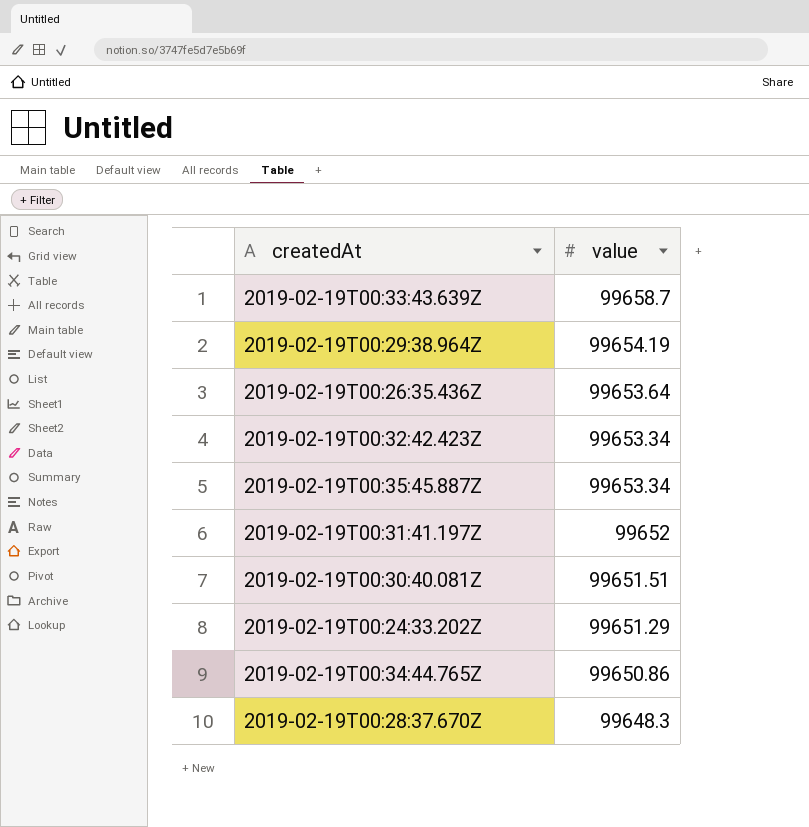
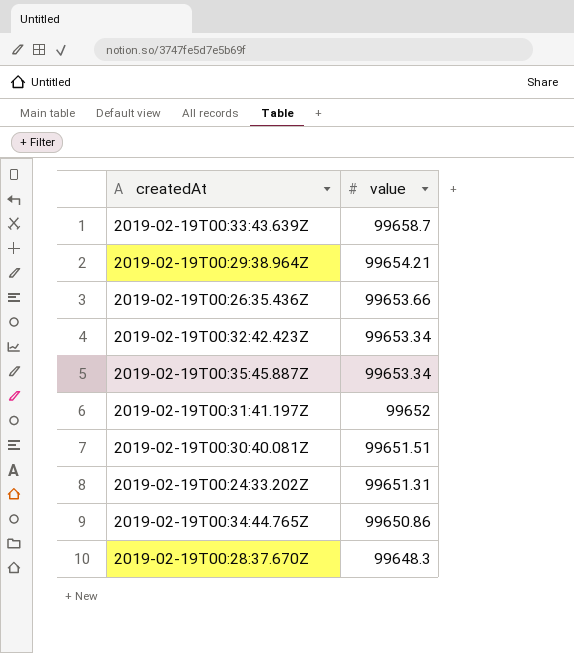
2019-02-19T00:29:38.964Z | value: 99654.19 -> 99654.21
2019-02-19T00:26:35.436Z | value: 99653.64 -> 99653.66
2019-02-19T00:24:33.202Z | value: 99651.29 -> 99651.31

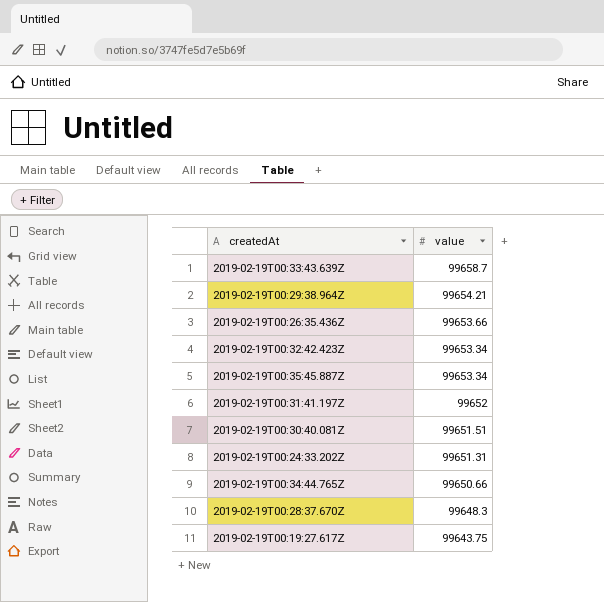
2019-02-19T00:34:44.765Z | value: 99650.86 -> 99650.66
row 2019-02-19T00:19:27.617Z: none -> 99643.75

